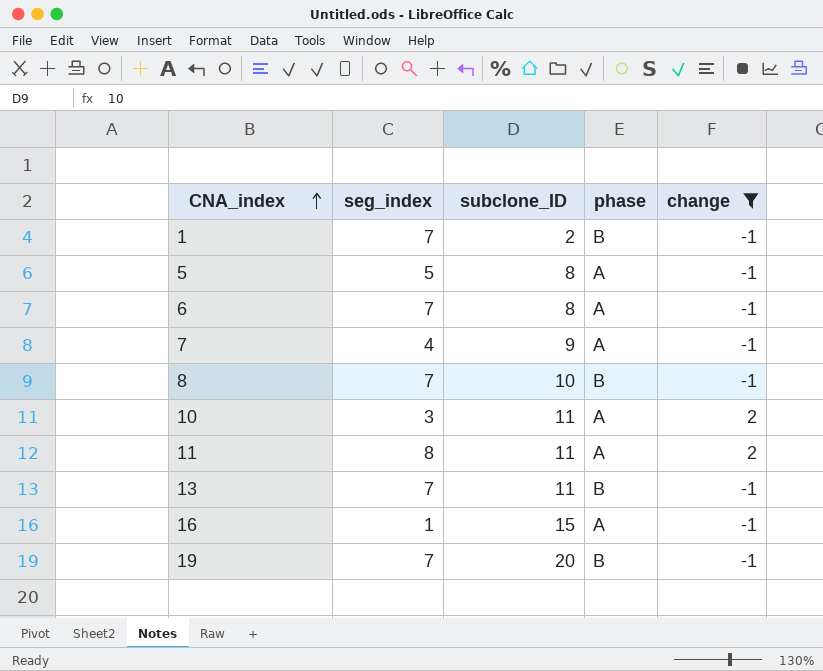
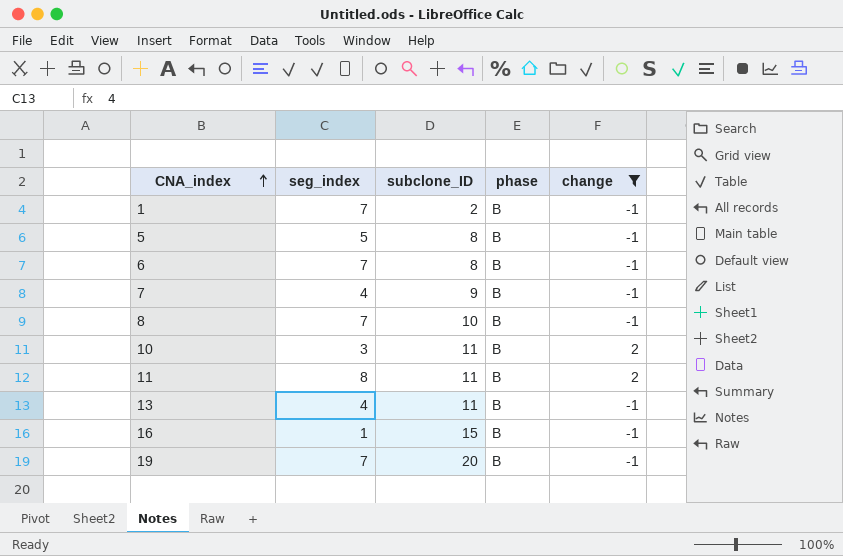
5 | phase: A -> B
6 | phase: A -> B
7 | phase: A -> B
10 | phase: A -> B
11 | phase: A -> B
13 | seg_index: 7 -> 4
16 | phase: A -> B

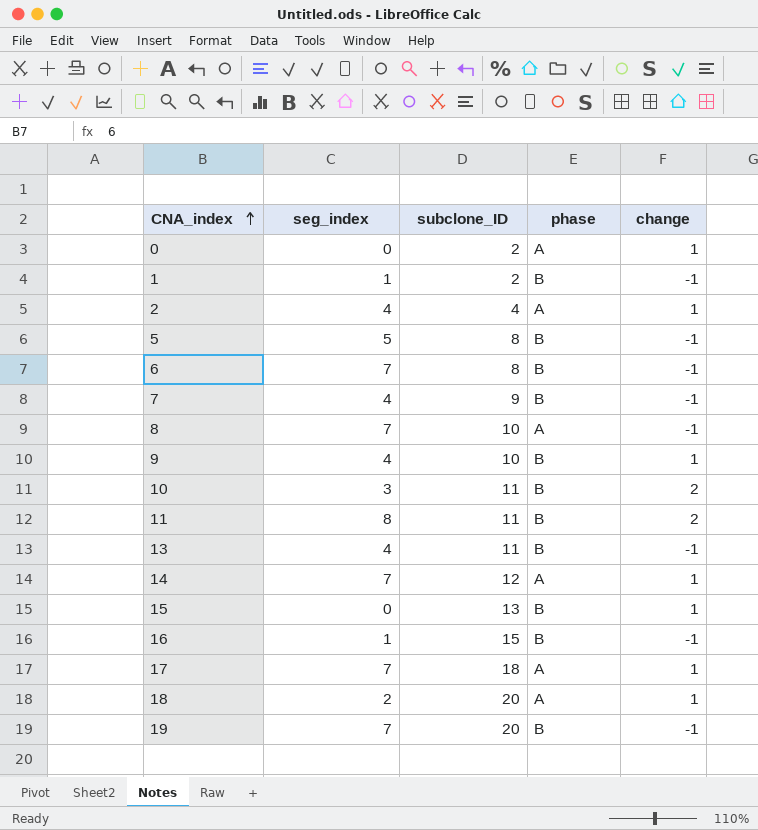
filter: change != 1 -> none
1 | seg_index: 7 -> 1
8 | phase: B -> A

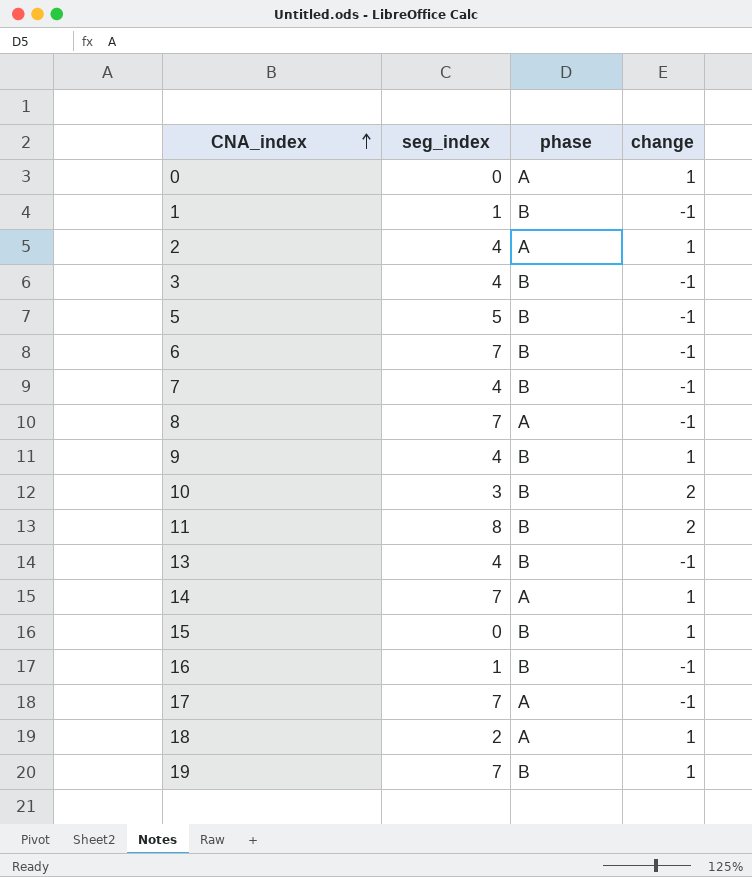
column subclone_ID | position: 3 -> none
row 3: none -> 4 | B | -1
17 | change: 1 -> -1
19 | change: -1 -> 1

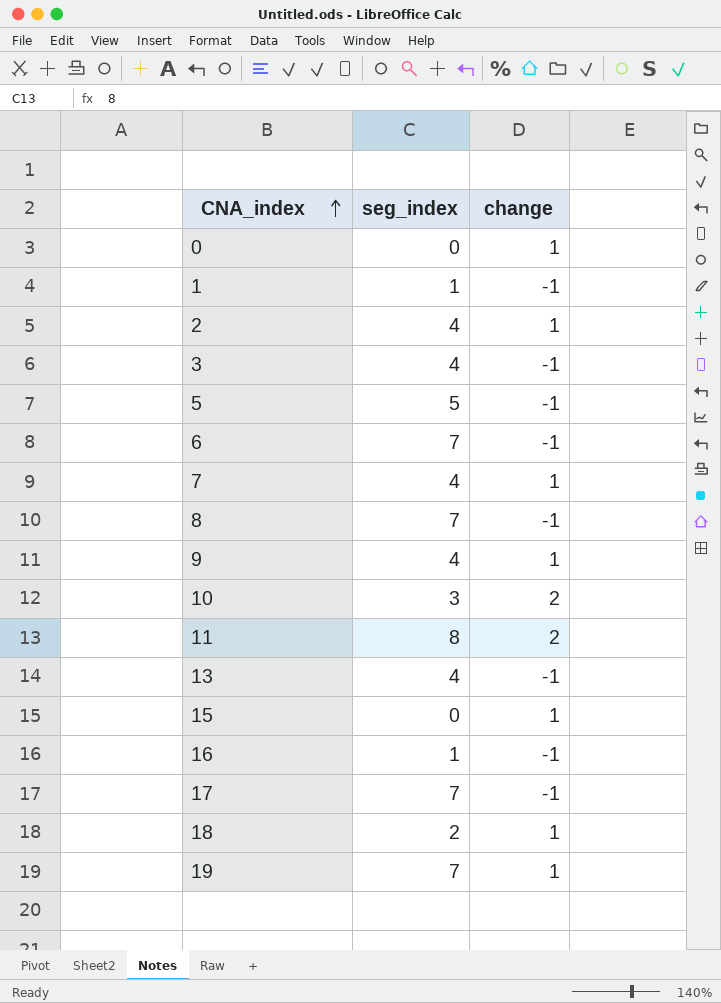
column phase | position: 3 -> none
row 14: 7 | A | 1 -> none
7 | change: -1 -> 1

